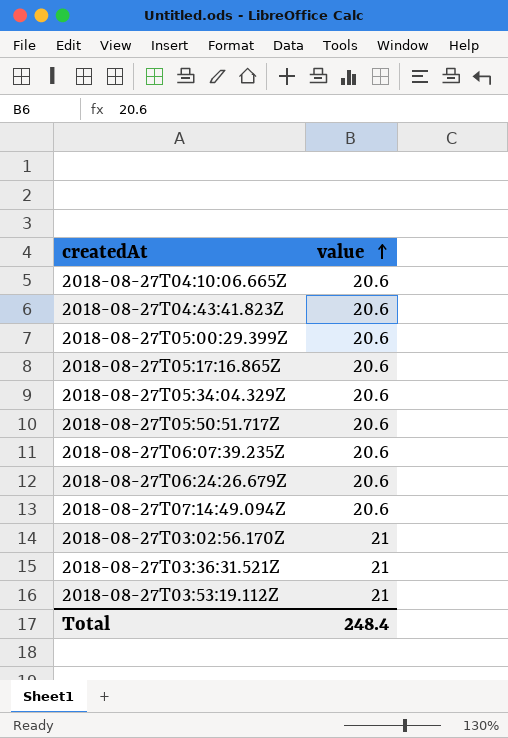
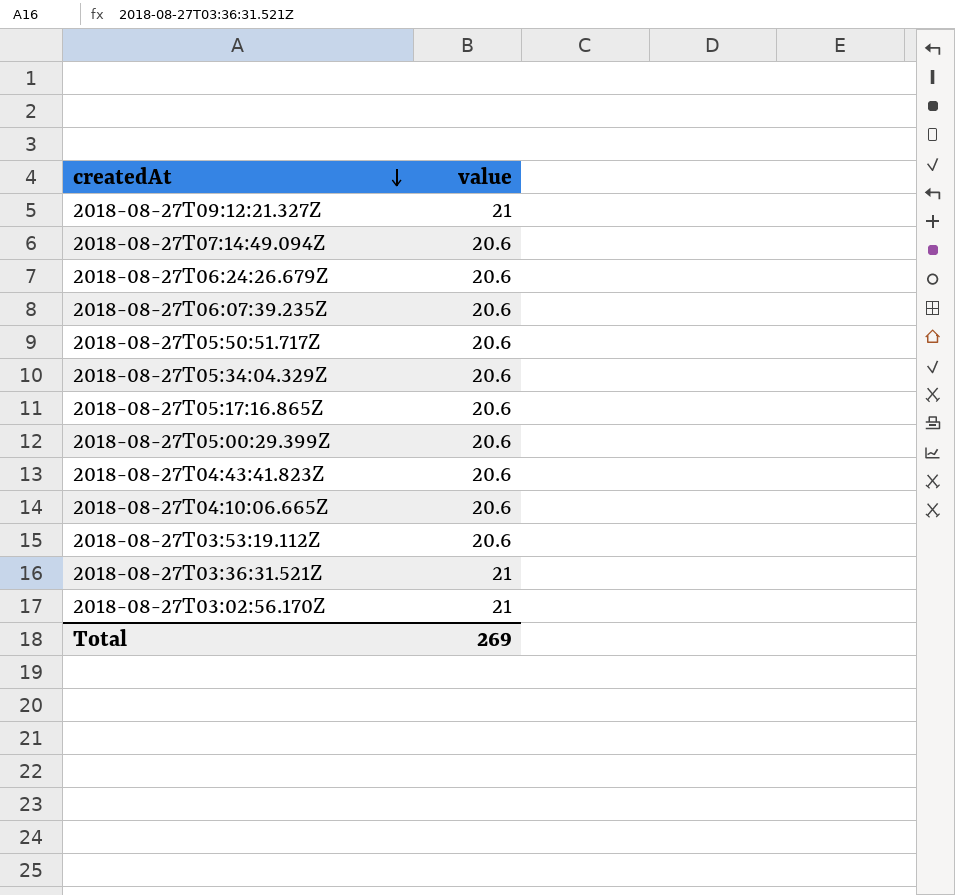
row order: value ascending -> createdAt descending
row 2018-08-27T09:12:21.327Z: none -> 21
2018-08-27T03:53:19.112Z | value: 21 -> 20.6
Total | value: 248.4 -> 269

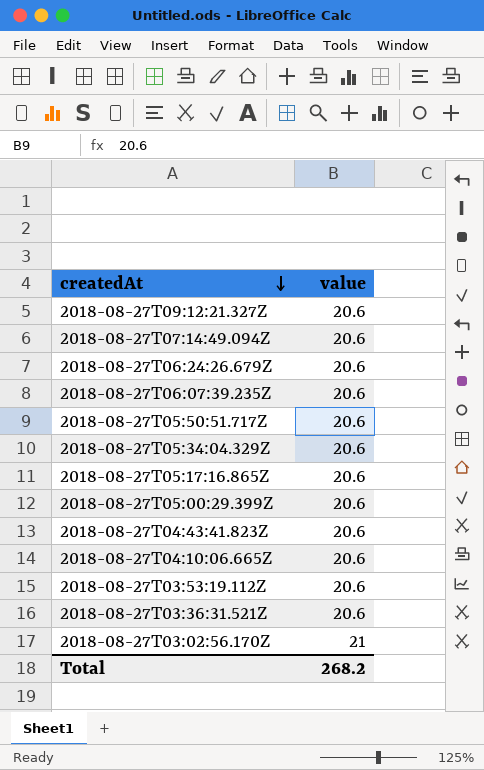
2018-08-27T09:12:21.327Z | value: 21 -> 20.6
2018-08-27T03:36:31.521Z | value: 21 -> 20.6
Total | value: 269 -> 268.2

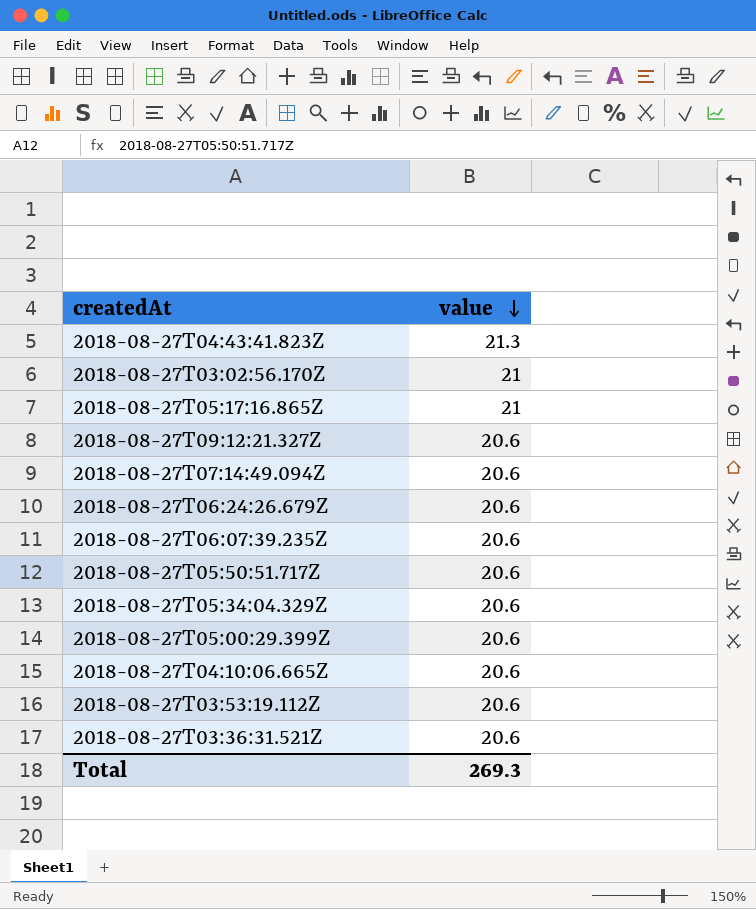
row order: createdAt descending -> value descending
2018-08-27T04:43:41.823Z | value: 20.6 -> 21.3
2018-08-27T05:17:16.865Z | value: 20.6 -> 21
Total | value: 268.2 -> 269.3

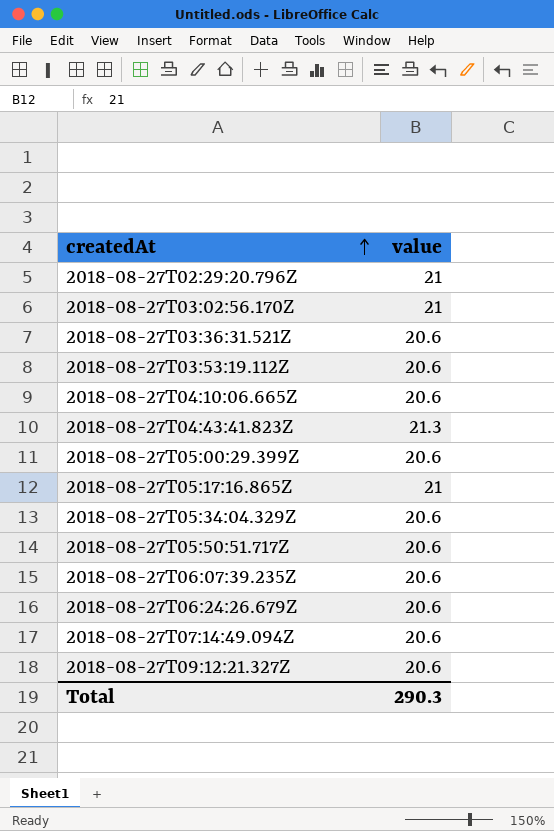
row order: value descending -> createdAt ascending
row 2018-08-27T02:29:20.796Z: none -> 21
Total | value: 269.3 -> 290.3

